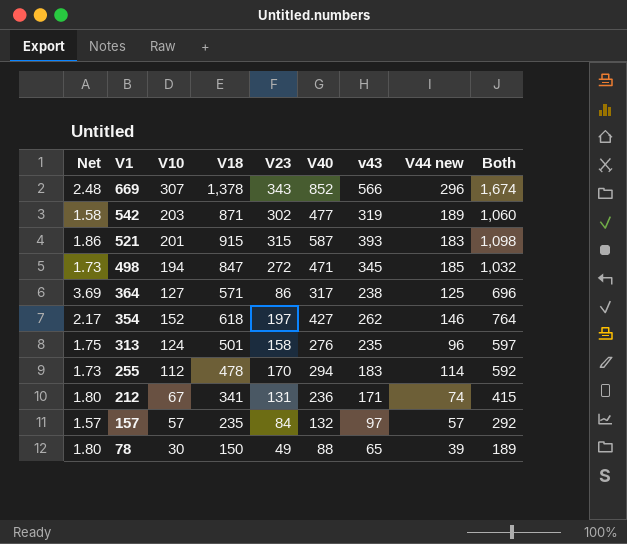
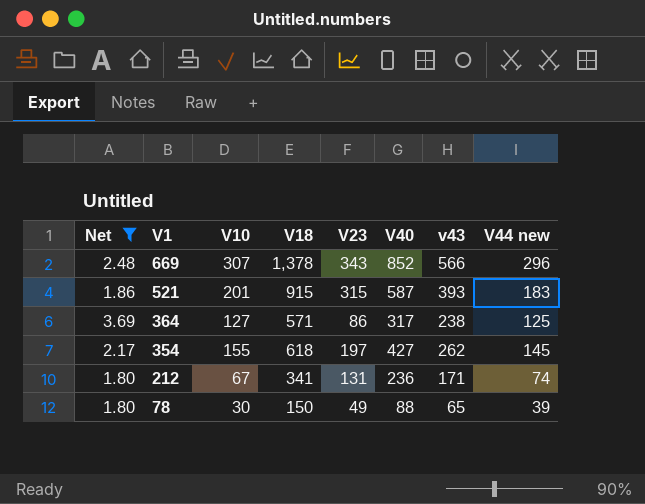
filter: none -> Net >= 1.80
column Both | formula: [V18] + [V44 new] -> none
354 | V10: 152 -> 155
354 | V44 new: 146 -> 145

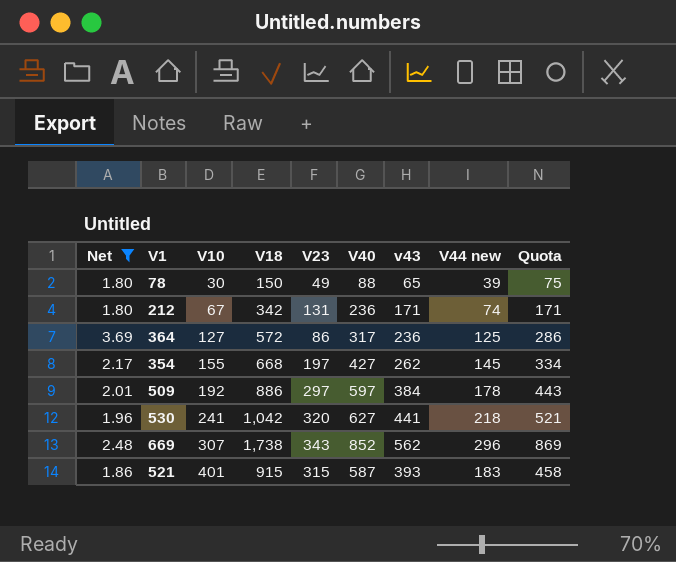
row order: V1 descending -> V10 ascending
column Quota | formula: none -> [V18] * 0.5
212 | V18: 341 -> 342
364 | V18: 571 -> 572
364 | v43: 238 -> 236
354 | V18: 618 -> 668
row 509: none -> 2.01 | 192 | 886 | 297 | 597 | 384 | 178 | 443
row 530: none -> 1.96 | 241 | 1,042 | 320 | 627 | 441 | 218 | 521
669 | V18: 1,378 -> 1,738
669 | v43: 566 -> 562
521 | V10: 201 -> 401

